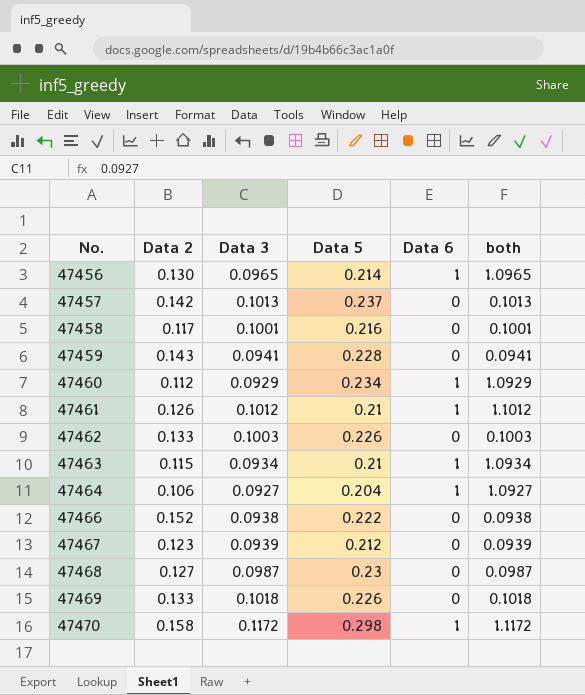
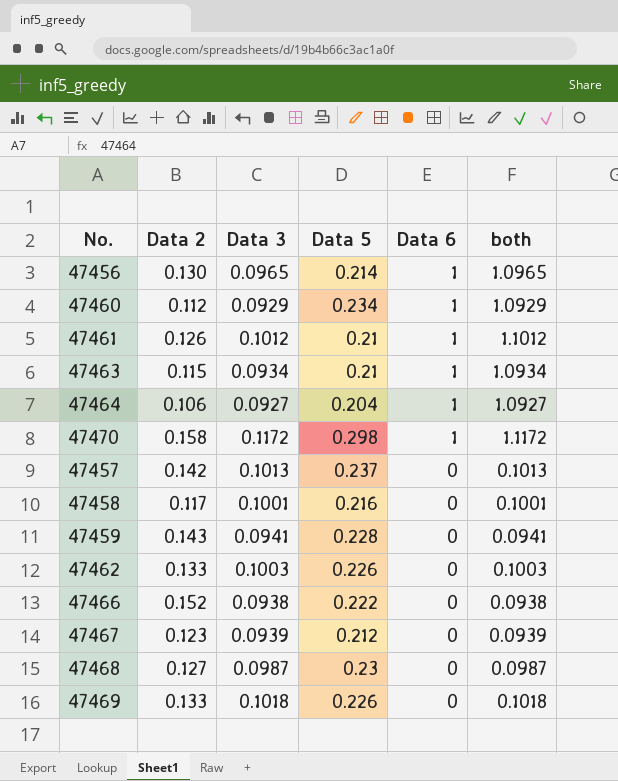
row order: No. ascending -> Data 6 descending

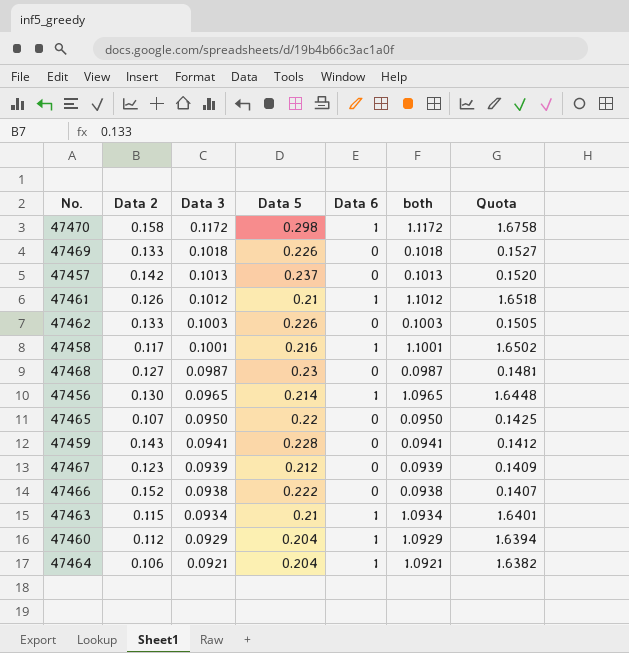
row order: Data 6 descending -> Data 3 descending
column Quota | formula: none -> [both] * 1.5
47458 | Data 6: 0 -> 1
47458 | both: 0.1001 -> 1.1001
row 47465: none -> 0.107 | 0.0950 | 0.22 | 0 | 0.0950 | 0.1425
47460 | Data 5: 0.234 -> 0.204
47464 | Data 3: 0.0927 -> 0.0921
47464 | both: 1.0927 -> 1.0921

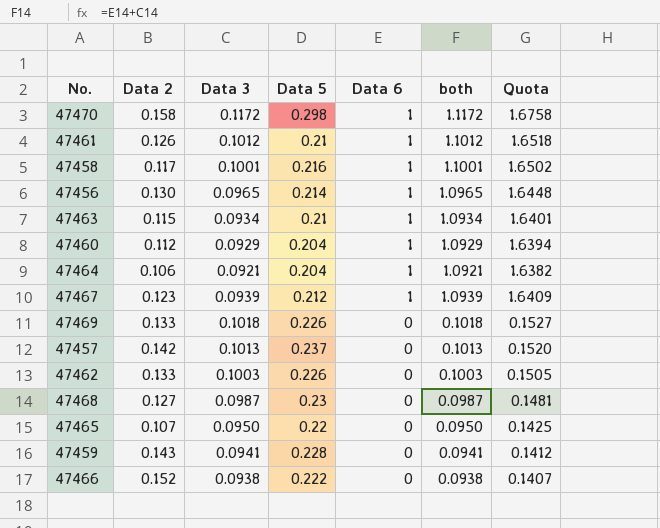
row order: Data 3 descending -> Data 6 descending
47467 | Data 6: 0 -> 1
47467 | both: 0.0939 -> 1.0939
47467 | Quota: 0.1409 -> 1.6409

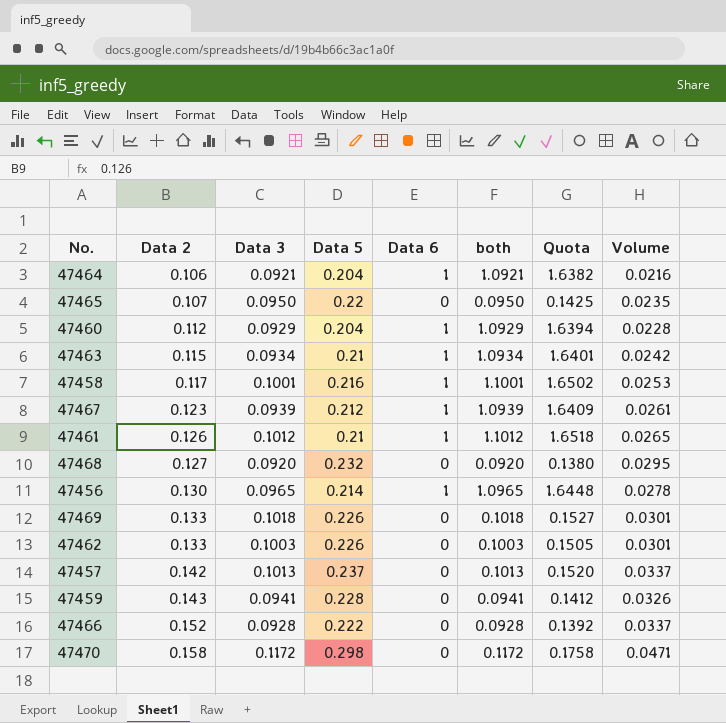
row order: Data 6 descending -> Data 2 ascending
column Volume | formula: none -> [Data 2] * [Data 5]
47468 | Data 3: 0.0987 -> 0.0920
47468 | Data 5: 0.23 -> 0.232
47468 | both: 0.0987 -> 0.0920
47468 | Quota: 0.1481 -> 0.1380
47466 | Data 3: 0.0938 -> 0.0928
47466 | both: 0.0938 -> 0.0928
47466 | Quota: 0.1407 -> 0.1392
47470 | Data 6: 1 -> 0
47470 | both: 1.1172 -> 0.1172
47470 | Quota: 1.6758 -> 0.1758

